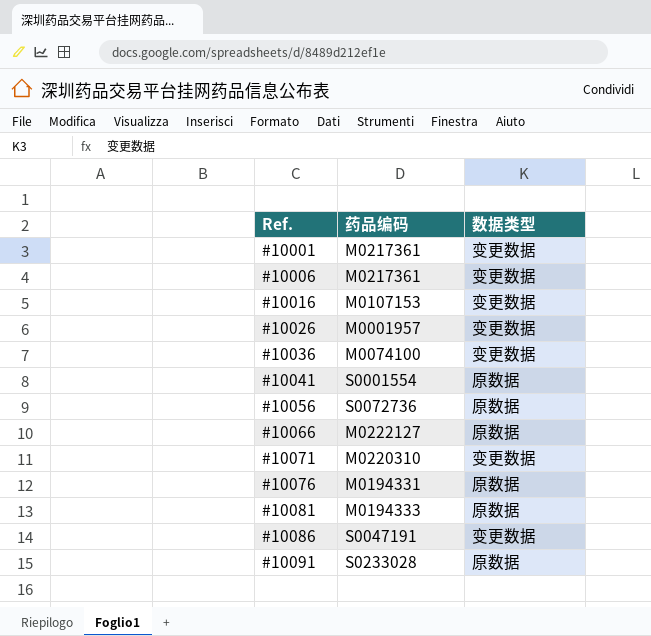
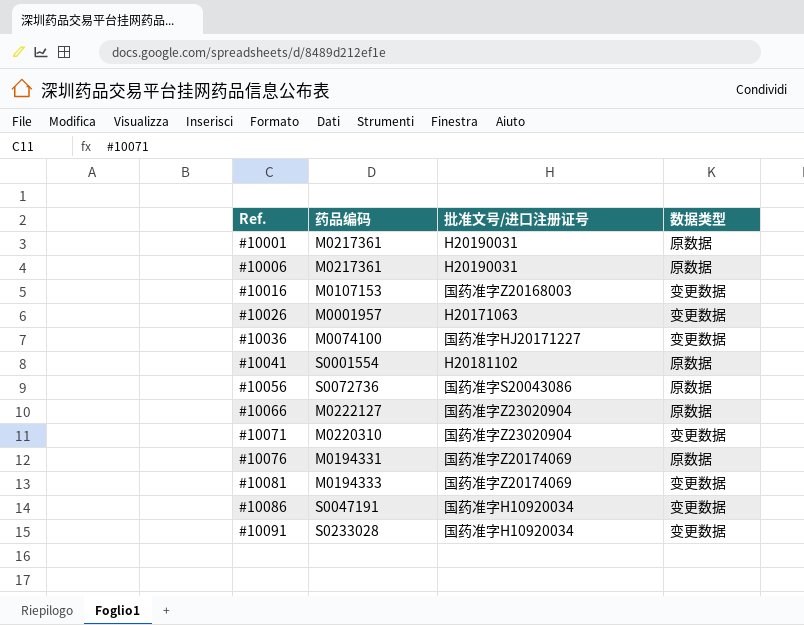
column 批准文号/进口注册证号 | position: none -> 3
#10001 | 数据类型: 变更数据 -> 原数据
#10006 | 数据类型: 变更数据 -> 原数据
#10081 | 数据类型: 原数据 -> 变更数据
#10091 | 数据类型: 原数据 -> 变更数据

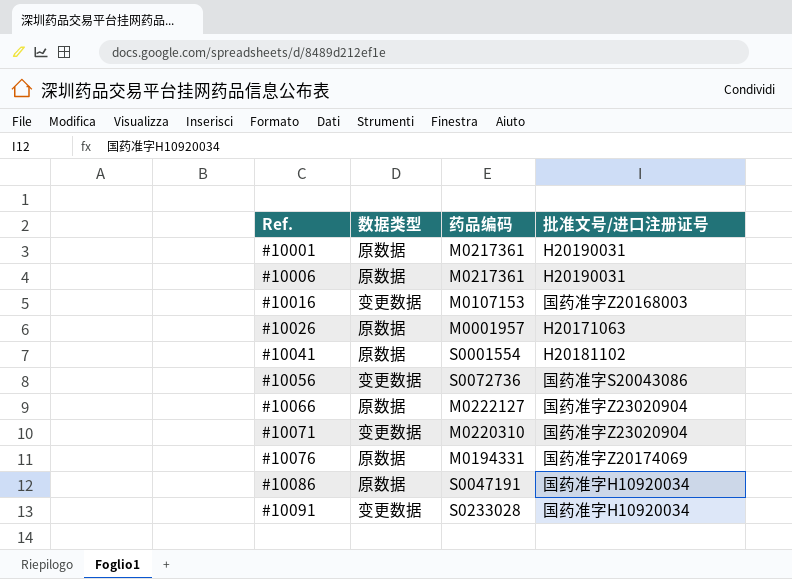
column 数据类型 | position: 4 -> 2
row #10036: M0074100 | 国药准字HJ20171227 | 变更数据 -> none
row #10081: M0194333 | 国药准字Z20174069 | 变更数据 -> none
#10026 | 数据类型: 变更数据 -> 原数据
#10056 | 数据类型: 原数据 -> 变更数据
#10086 | 数据类型: 变更数据 -> 原数据

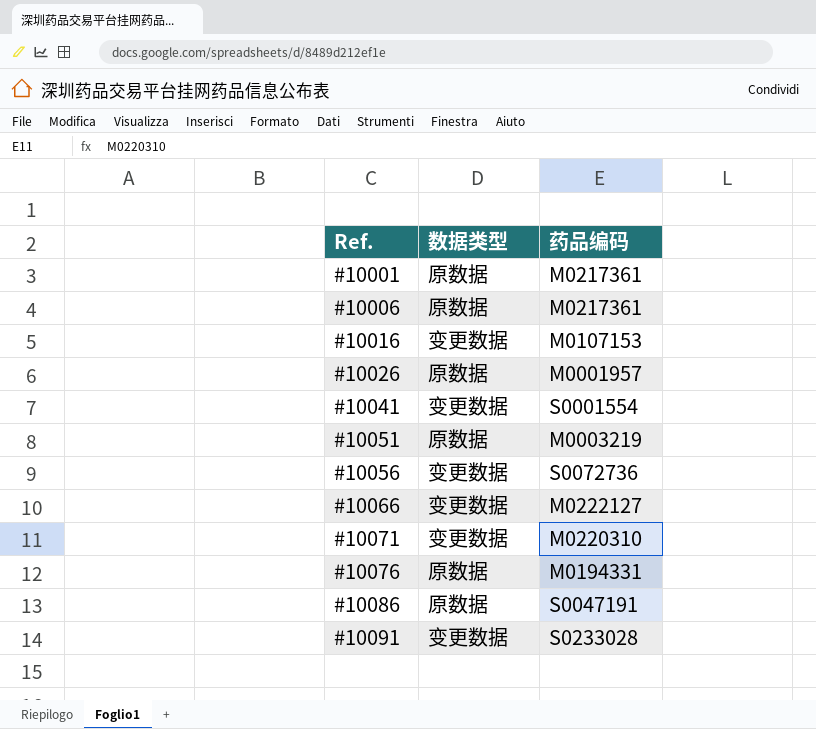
column 批准文号/进口注册证号 | position: 4 -> none
#10041 | 数据类型: 原数据 -> 变更数据
row #10051: none -> 原数据 | M0003219
#10066 | 数据类型: 原数据 -> 变更数据

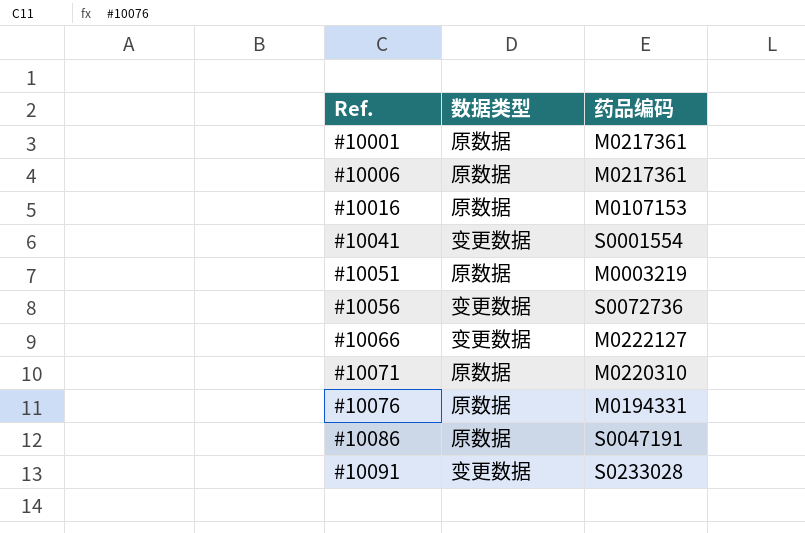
row #10026: 原数据 | M0001957 -> none
#10016 | 数据类型: 变更数据 -> 原数据
#10071 | 数据类型: 变更数据 -> 原数据

